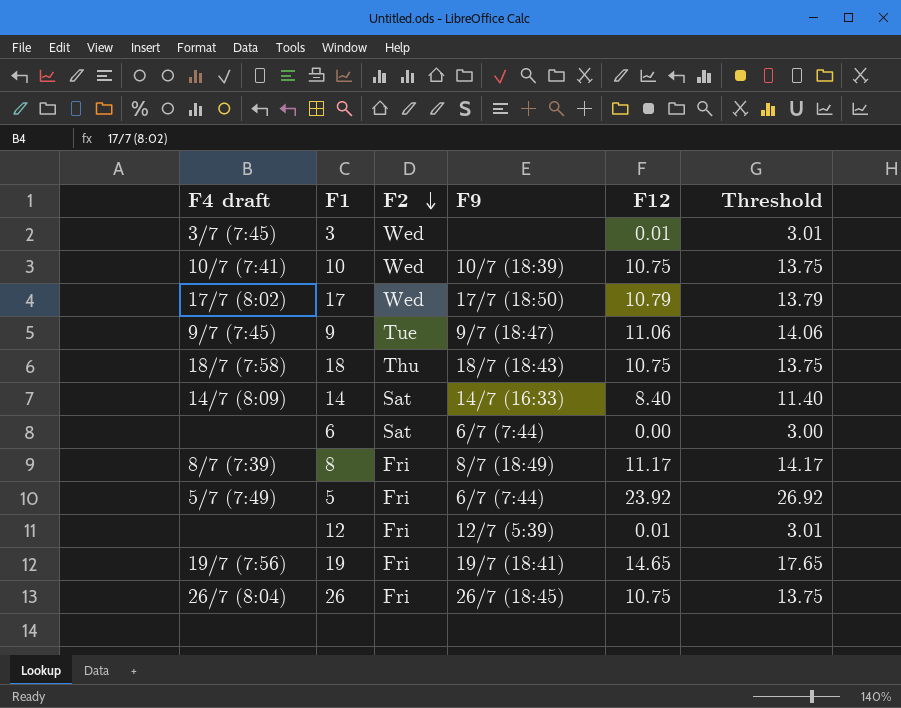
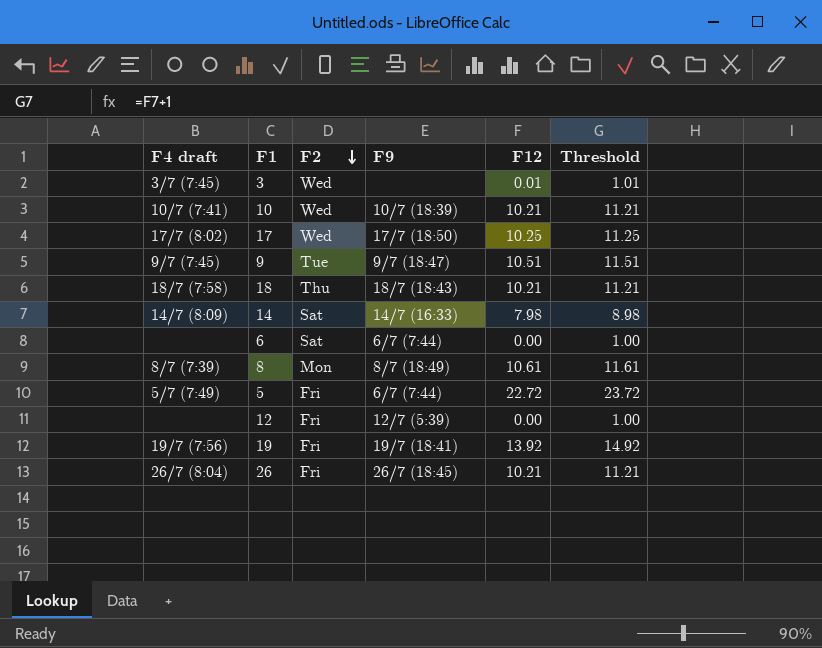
column Threshold | formula: [F12] + 3 -> [F12] + 1
10 | F12: 10.75 -> 10.21
17 | F12: 10.79 -> 10.25
9 | F12: 11.06 -> 10.51
18 | F12: 10.75 -> 10.21
14 | F12: 8.40 -> 7.98
8 | F2: Fri -> Mon
8 | F12: 11.17 -> 10.61
5 | F12: 23.92 -> 22.72
12 | F12: 0.01 -> 0.00
19 | F12: 14.65 -> 13.92
26 | F12: 10.75 -> 10.21

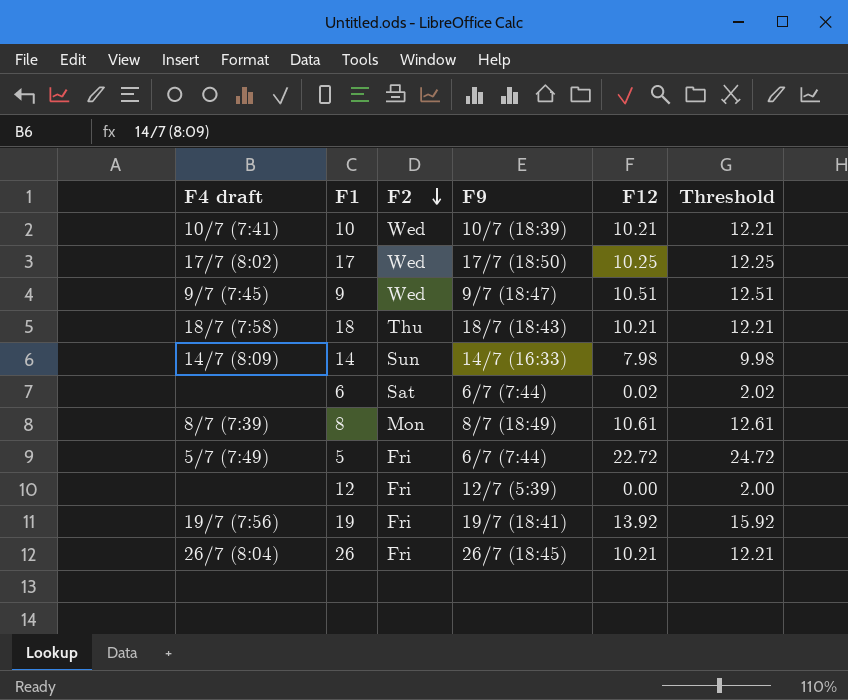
column Threshold | formula: [F12] + 1 -> [F12] + 2
row 3: 3/7 (7:45) | Wed | none | 0.01 | 1.01 -> none
9 | F2: Tue -> Wed
14 | F2: Sat -> Sun
6 | F12: 0.00 -> 0.02

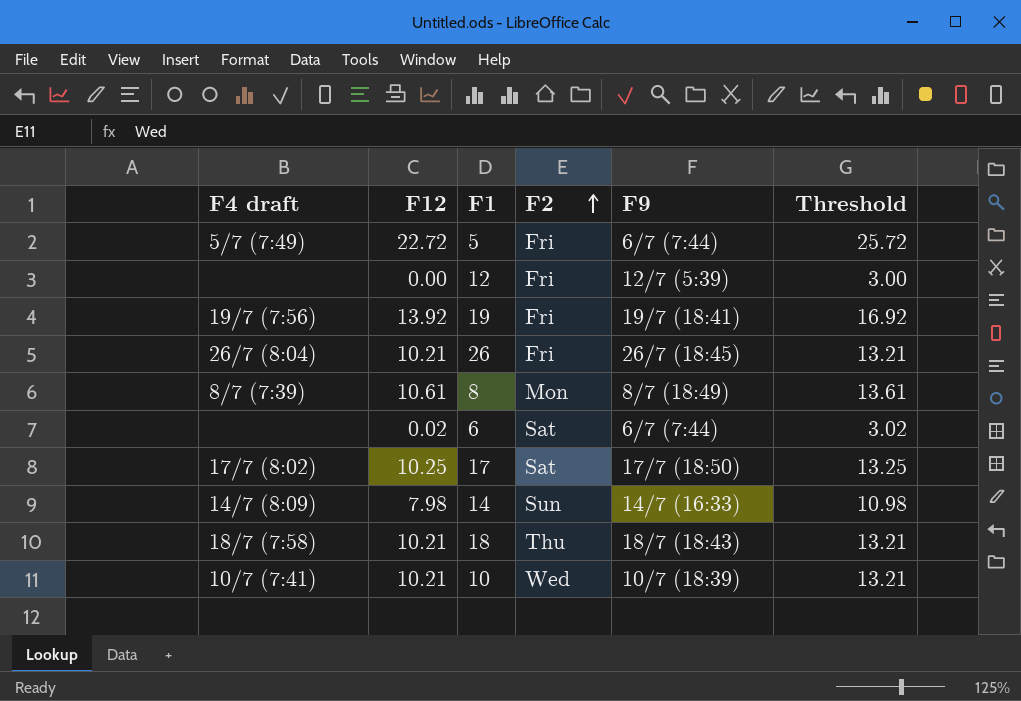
row order: F2 descending -> F2 ascending
column F12 | position: 5 -> 2
column Threshold | formula: [F12] + 2 -> [F12] + 3
row 9: 9/7 (7:45) | Wed | 9/7 (18:47) | 10.51 | 12.51 -> none
17 | F2: Wed -> Sat

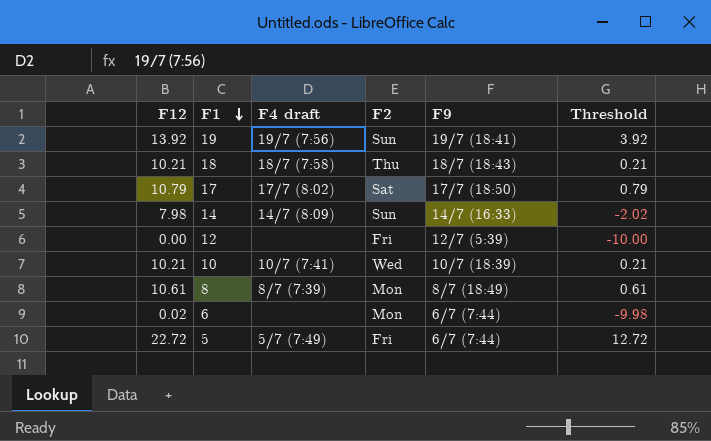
row order: F2 ascending -> F1 descending
column F4 draft | position: 1 -> 3
column Threshold | formula: [F12] + 3 -> [F12] - 10
row 26: 26/7 (8:04) | 10.21 | Fri | 26/7 (18:45) | 13.21 -> none
19 | F2: Fri -> Sun
17 | F12: 10.25 -> 10.79
6 | F2: Sat -> Mon

